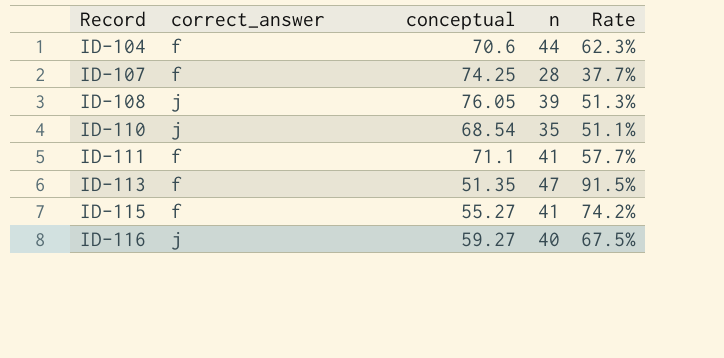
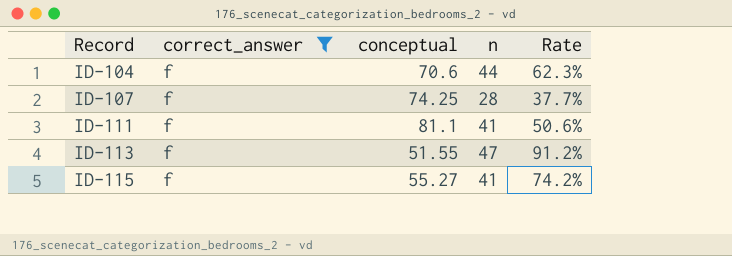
filter: none -> correct_answer = f
ID-111 | conceptual: 71.1 -> 81.1
ID-111 | Rate: 57.7% -> 50.6%
ID-113 | conceptual: 51.35 -> 51.55
ID-113 | Rate: 91.5% -> 91.2%

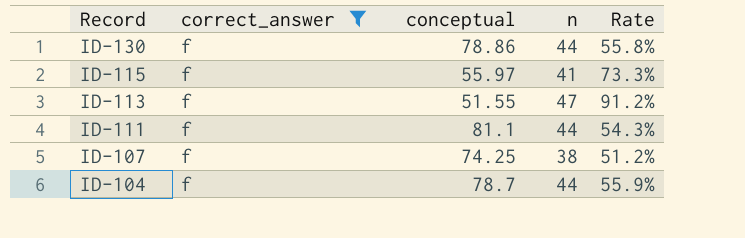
row order: Record ascending -> Record descending
row ID-130: none -> f | 78.86 | 44 | 55.8%
ID-115 | conceptual: 55.27 -> 55.97
ID-115 | Rate: 74.2% -> 73.3%
ID-111 | n: 41 -> 44
ID-111 | Rate: 50.6% -> 54.3%
ID-107 | n: 28 -> 38
ID-107 | Rate: 37.7% -> 51.2%
ID-104 | conceptual: 70.6 -> 78.7
ID-104 | Rate: 62.3% -> 55.9%

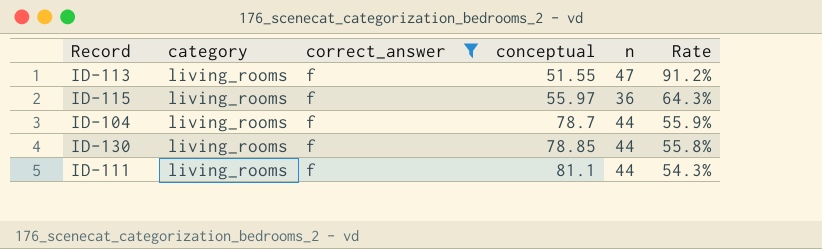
row order: Record descending -> conceptual ascending
column category | position: none -> 2
row ID-107: f | 74.25 | 38 | 51.2% -> none
ID-115 | n: 41 -> 36
ID-115 | Rate: 73.3% -> 64.3%
ID-130 | conceptual: 78.86 -> 78.85

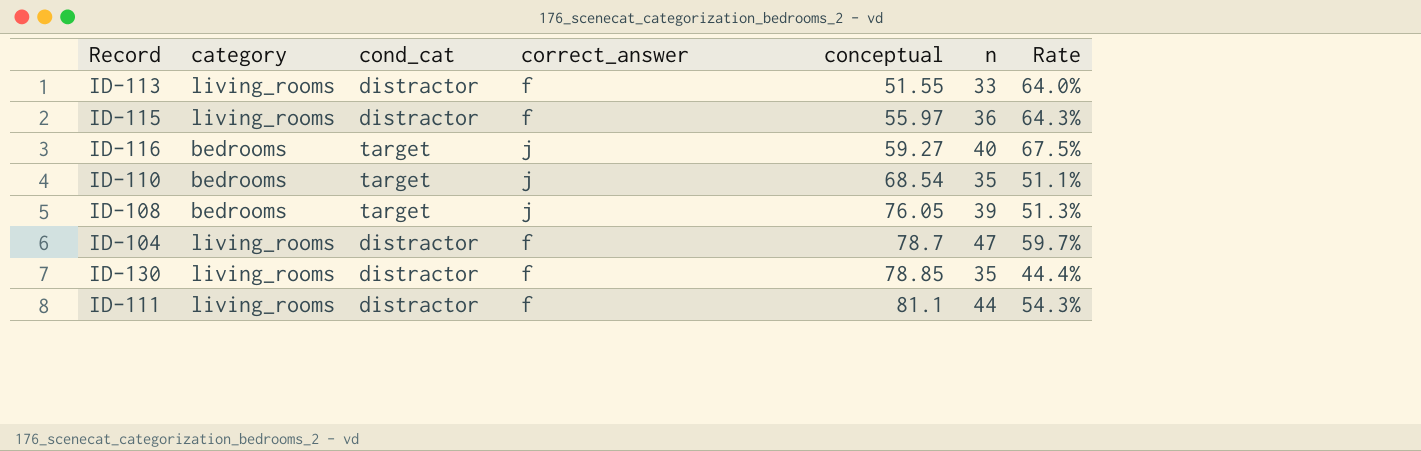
filter: correct_answer = f -> none
column cond_cat | position: none -> 3
ID-113 | n: 47 -> 33
ID-113 | Rate: 91.2% -> 64.0%
ID-104 | n: 44 -> 47
ID-104 | Rate: 55.9% -> 59.7%
ID-130 | n: 44 -> 35
ID-130 | Rate: 55.8% -> 44.4%

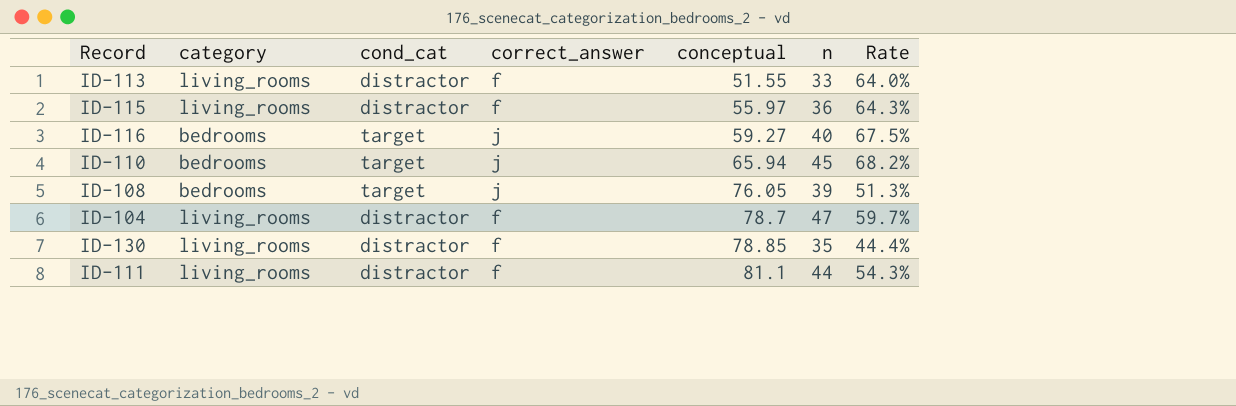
ID-110 | conceptual: 68.54 -> 65.94
ID-110 | n: 35 -> 45
ID-110 | Rate: 51.1% -> 68.2%

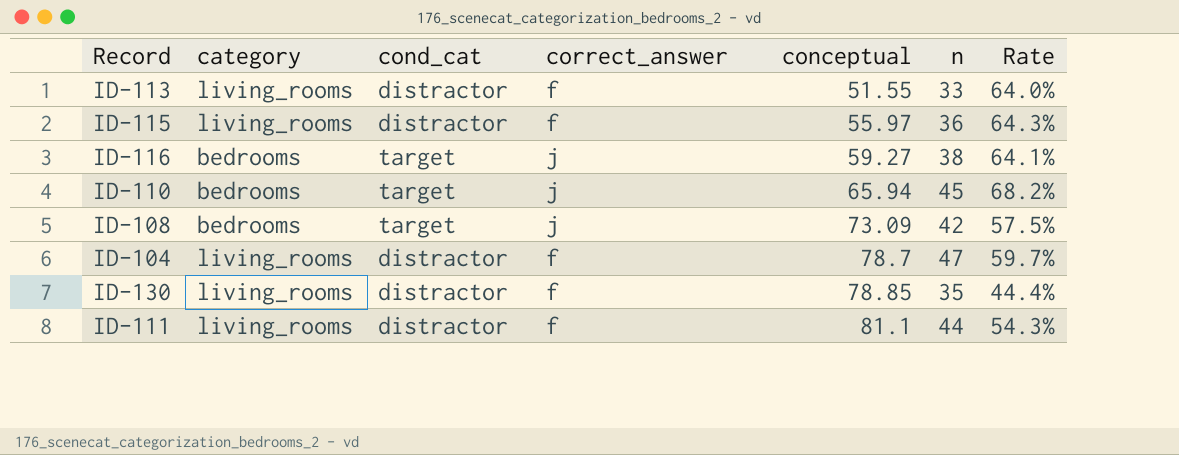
ID-116 | n: 40 -> 38
ID-116 | Rate: 67.5% -> 64.1%
ID-108 | conceptual: 76.05 -> 73.09
ID-108 | n: 39 -> 42
ID-108 | Rate: 51.3% -> 57.5%

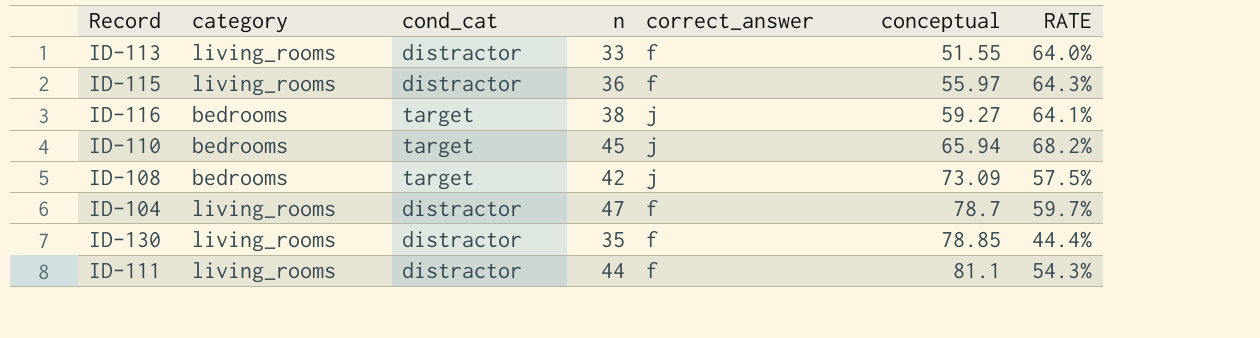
column n | position: 6 -> 4
column name: Rate -> RATE

